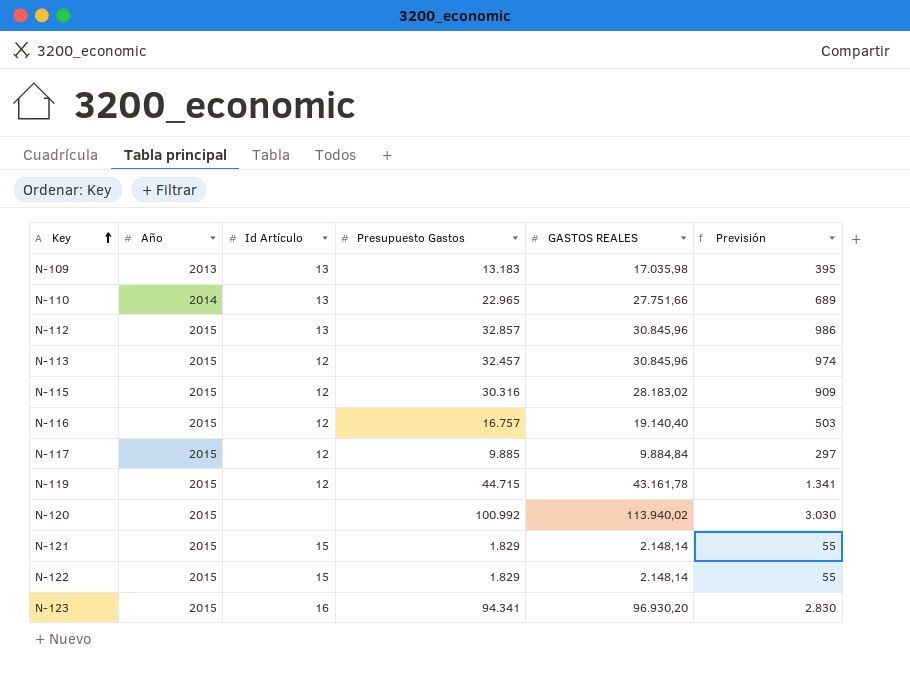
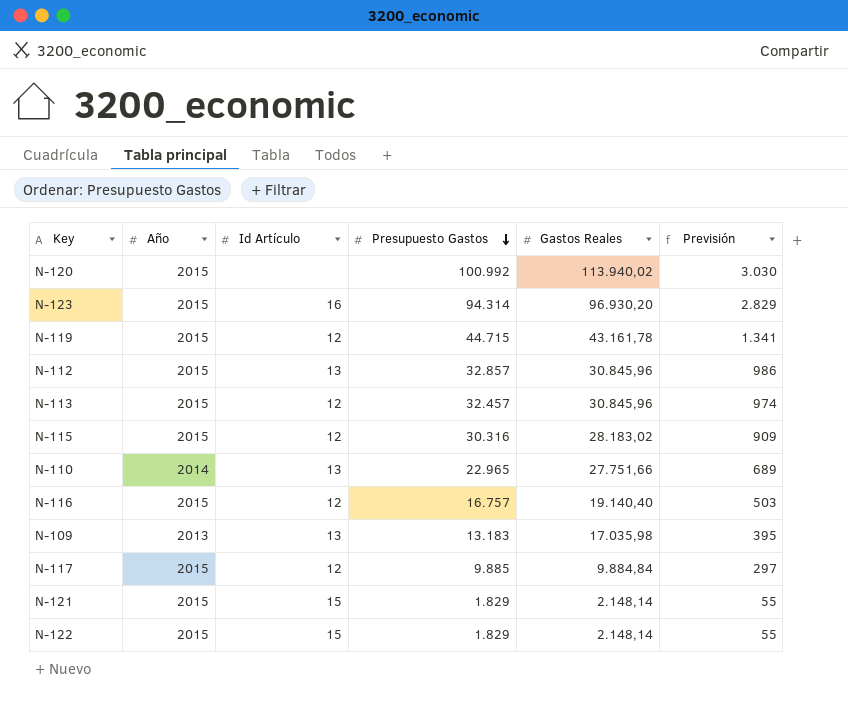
row order: Key ascending -> Presupuesto Gastos descending
column name: GASTOS REALES -> Gastos Reales
N-123 | Presupuesto Gastos: 94.341 -> 94.314
N-123 | Previsión: 2.830 -> 2.829

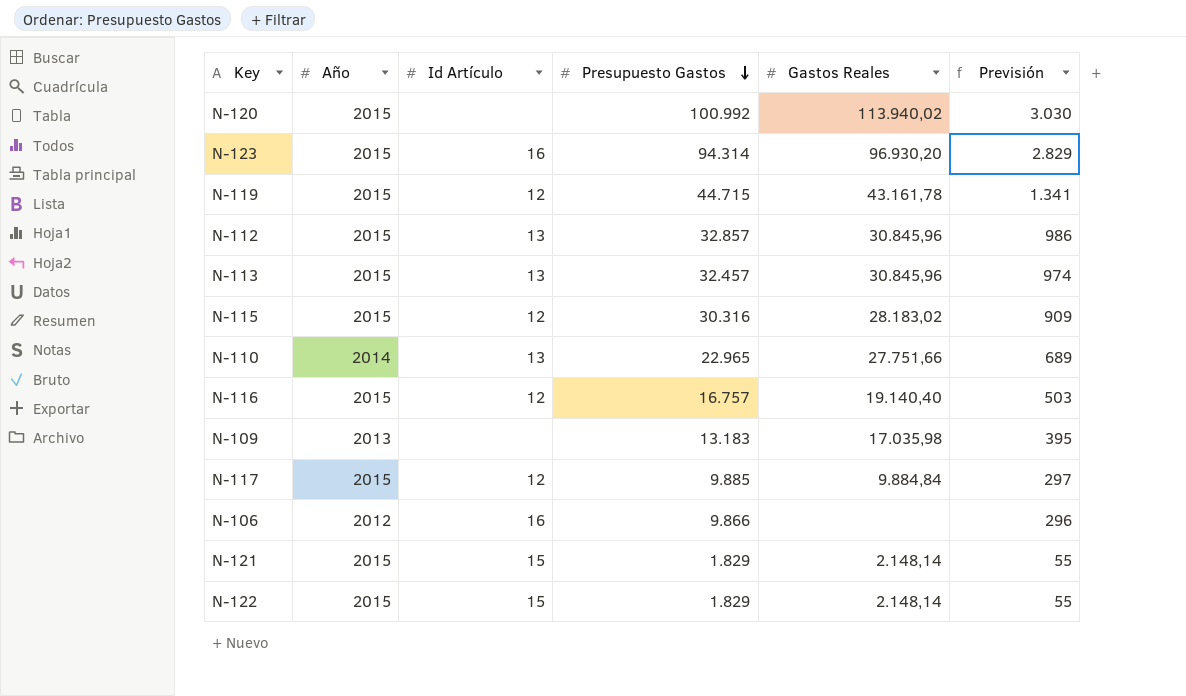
N-113 | Id Artículo: 12 -> 13
N-109 | Id Artículo: 13 -> none
row N-106: none -> 2012 | 16 | 9.866 | none | 296

